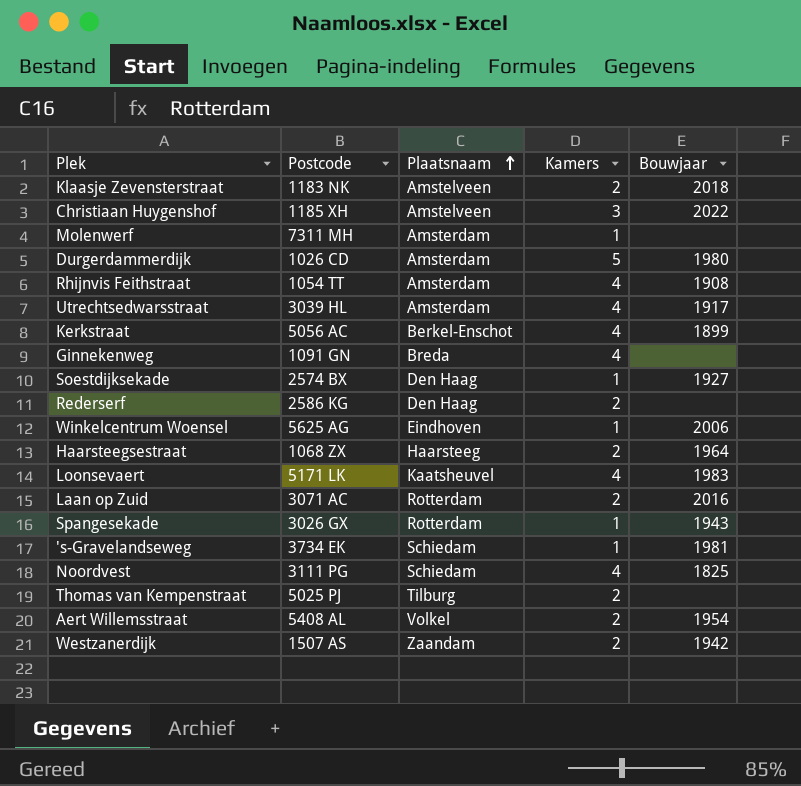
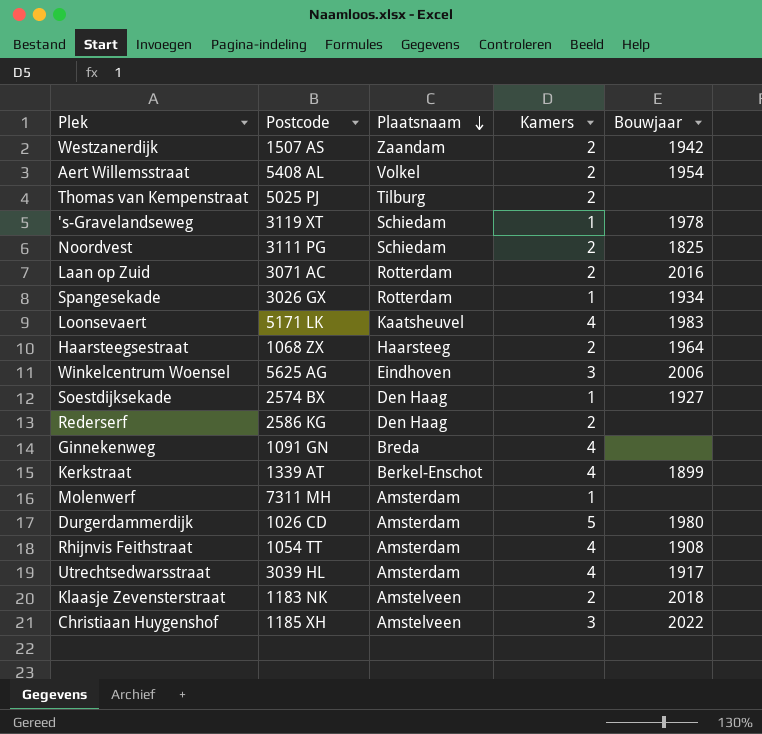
row order: Plaatsnaam ascending -> Plaatsnaam descending
's-Gravelandseweg | Postcode: 3734 EK -> 3119 XT
's-Gravelandseweg | Bouwjaar: 1981 -> 1978
Noordvest | Kamers: 4 -> 2
Spangesekade | Bouwjaar: 1943 -> 1934
Winkelcentrum Woensel | Kamers: 1 -> 3
Kerkstraat | Postcode: 5056 AC -> 1339 AT

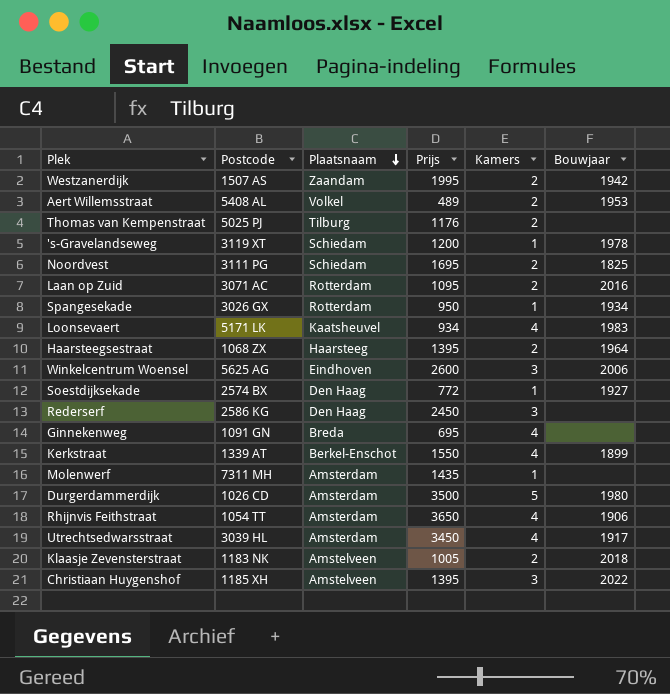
column Prijs | position: none -> 4
Aert Willemsstraat | Bouwjaar: 1954 -> 1953
Rederserf | Kamers: 2 -> 3
Rhijnvis Feithstraat | Bouwjaar: 1908 -> 1906

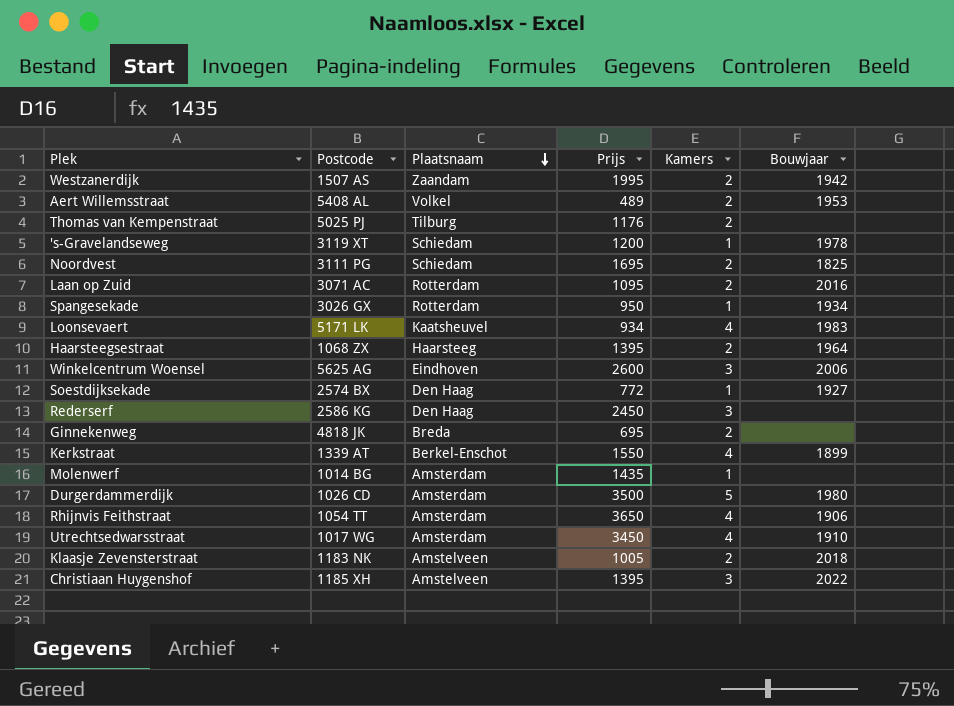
Ginnekenweg | Postcode: 1091 GN -> 4818 JK
Ginnekenweg | Kamers: 4 -> 2
Molenwerf | Postcode: 7311 MH -> 1014 BG
Utrechtsedwarsstraat | Postcode: 3039 HL -> 1017 WG
Utrechtsedwarsstraat | Bouwjaar: 1917 -> 1910

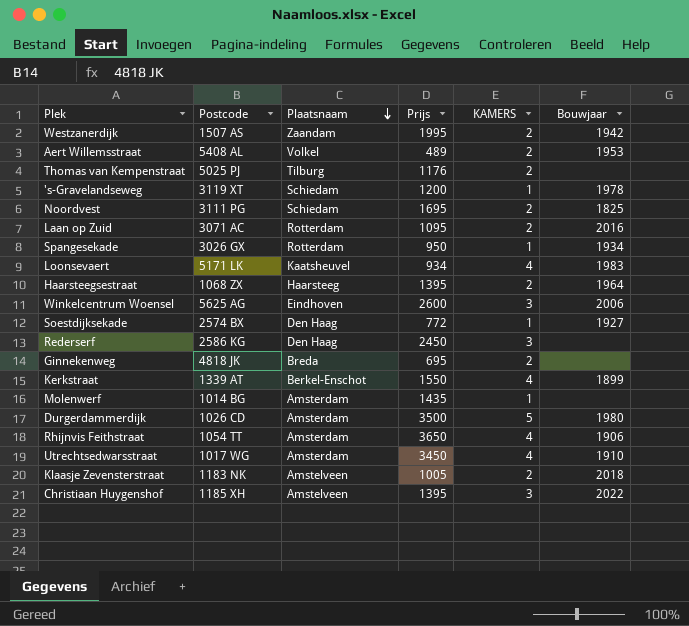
column name: Kamers -> KAMERS

